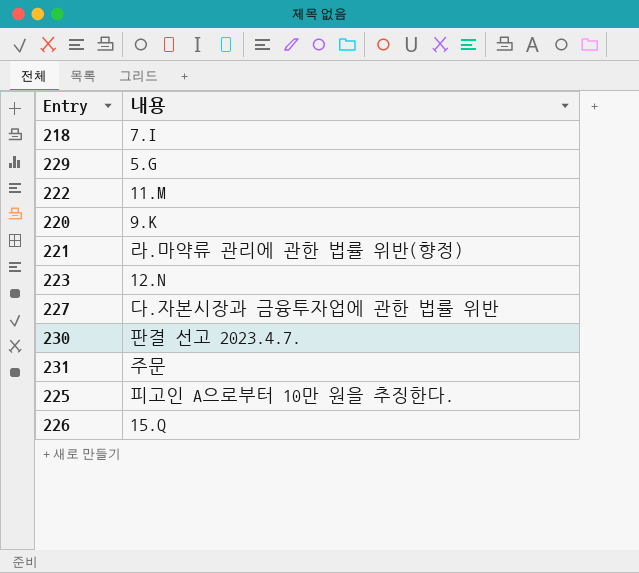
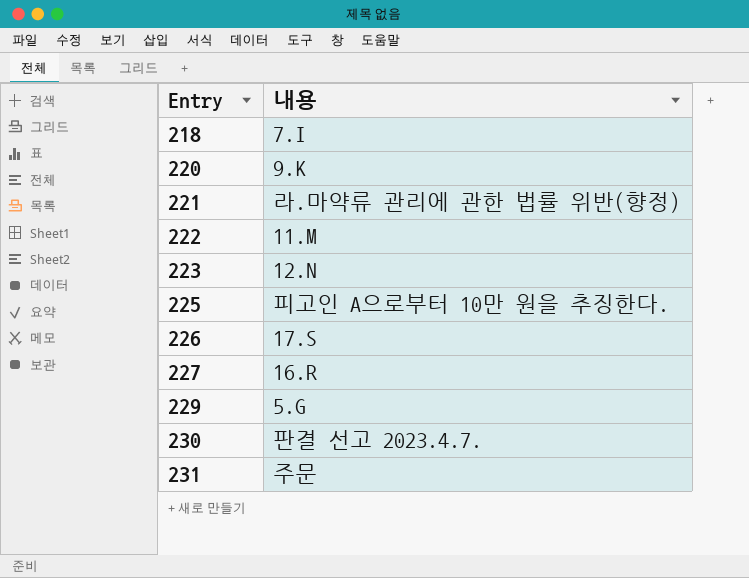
row order: none -> Entry ascending
226 | 내용: 15.Q -> 17.S
227 | 내용: 다.자본시장과 금융투자업에 관한 법률 위반 -> 16.R

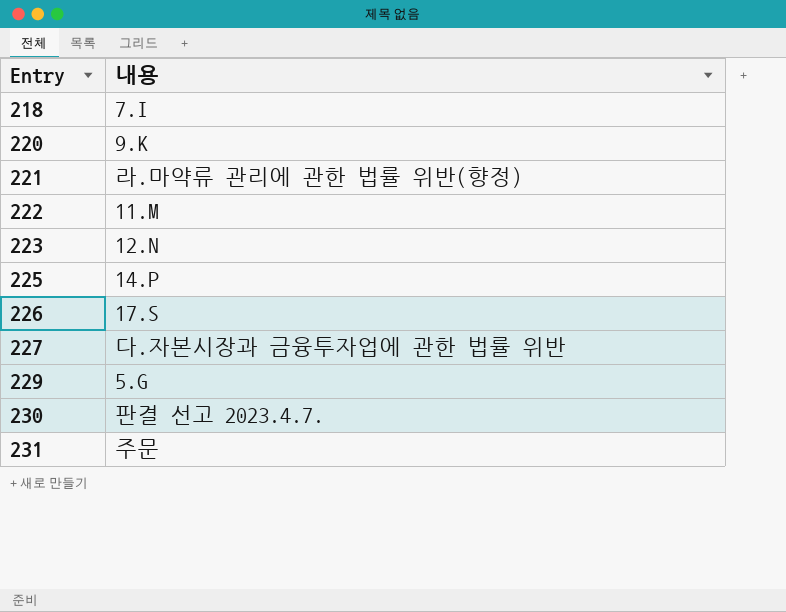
225 | 내용: 피고인 A으로부터 10만 원을 추징한다. -> 14.P
227 | 내용: 16.R -> 다.자본시장과 금융투자업에 관한 법률 위반

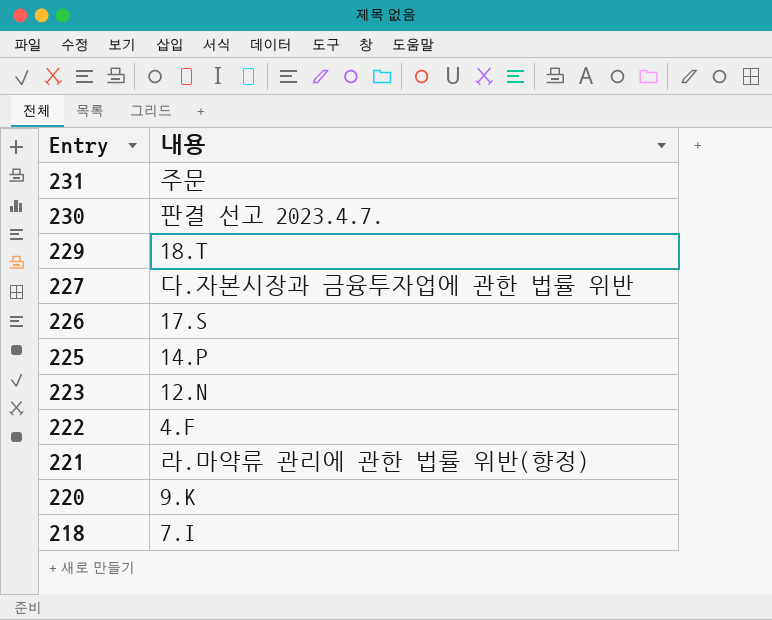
row order: Entry ascending -> Entry descending
229 | 내용: 5.G -> 18.T
222 | 내용: 11.M -> 4.F

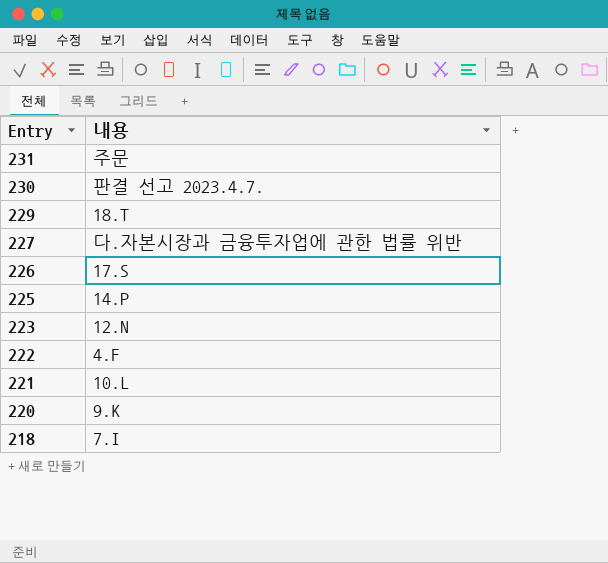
221 | 내용: 라.마약류 관리에 관한 법률 위반(향정) -> 10.L

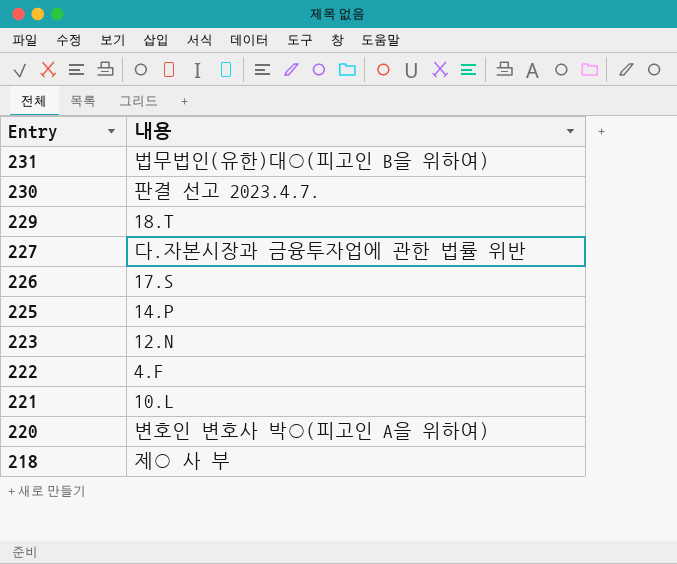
231 | 내용: 주문 -> 법무법인(유한)대○(피고인 B을 위하여)
220 | 내용: 9.K -> 변호인 변호사 박○(피고인 A을 위하여)
218 | 내용: 7.I -> 제○ 사 부

